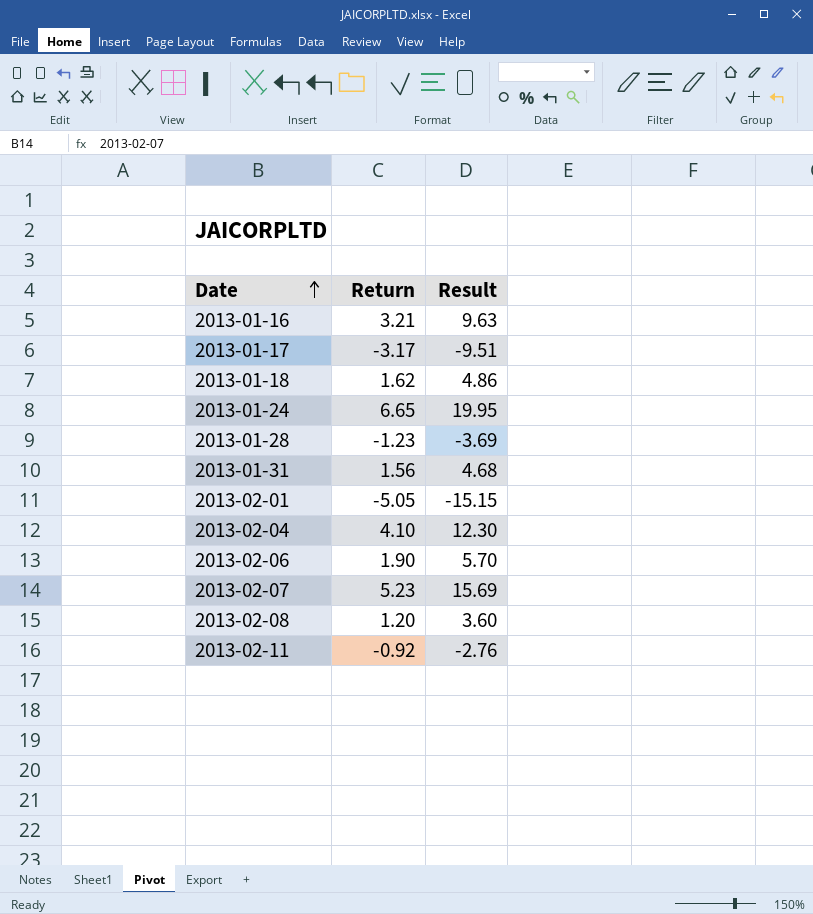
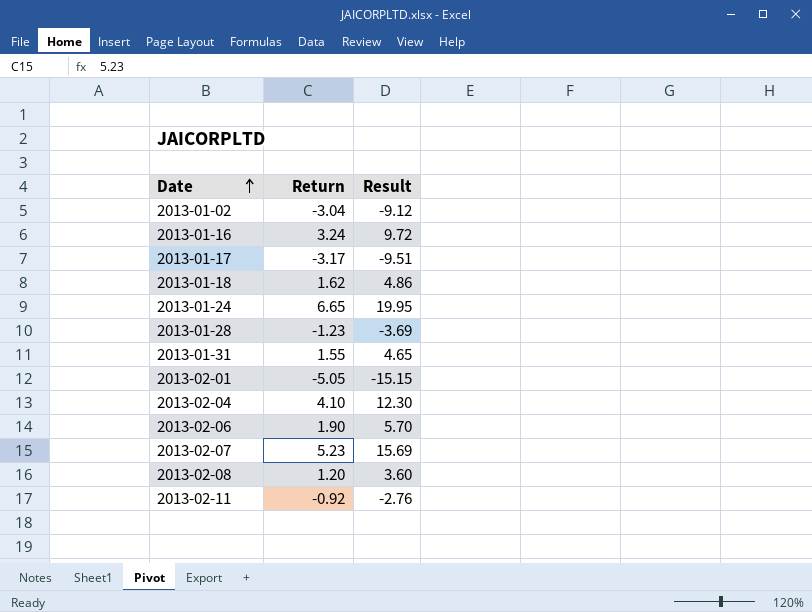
row 2013-01-02: none -> -3.04 | -9.12
2013-01-16 | Return: 3.21 -> 3.24
2013-01-16 | Result: 9.63 -> 9.72
2013-01-31 | Return: 1.56 -> 1.55
2013-01-31 | Result: 4.68 -> 4.65

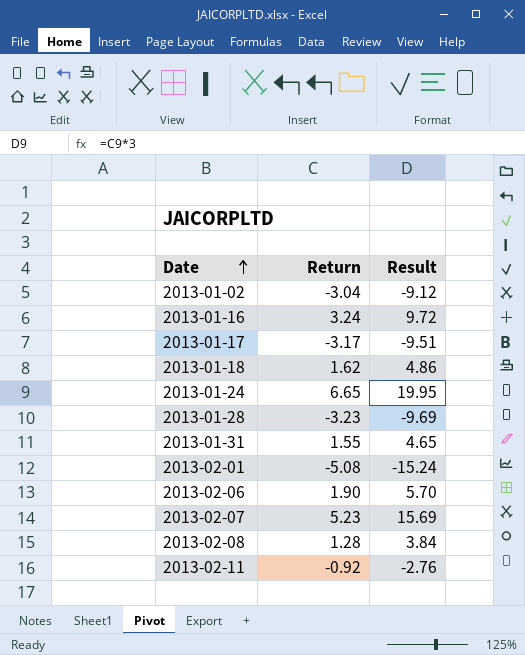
row 2013-02-04: 4.10 | 12.30 -> none
2013-01-28 | Return: -1.23 -> -3.23
2013-01-28 | Result: -3.69 -> -9.69
2013-02-01 | Return: -5.05 -> -5.08
2013-02-01 | Result: -15.15 -> -15.24
2013-02-08 | Return: 1.20 -> 1.28
2013-02-08 | Result: 3.60 -> 3.84

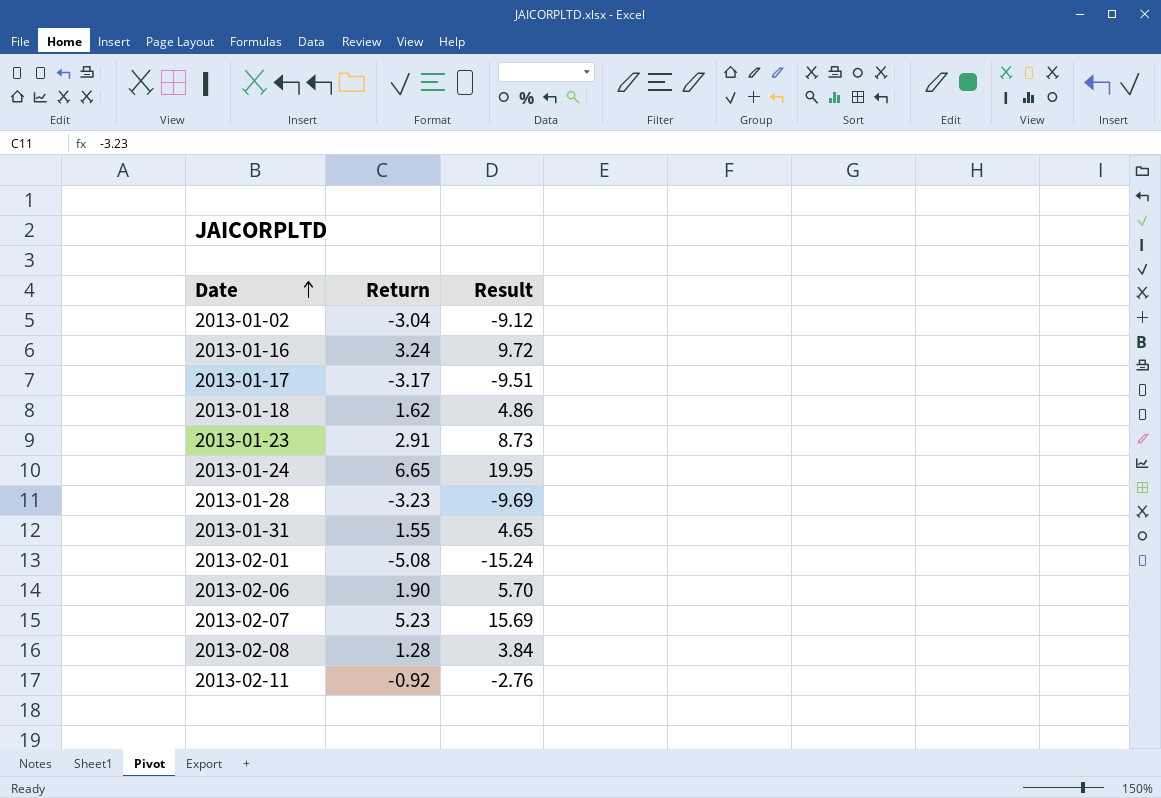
row 2013-01-23: none -> 2.91 | 8.73

